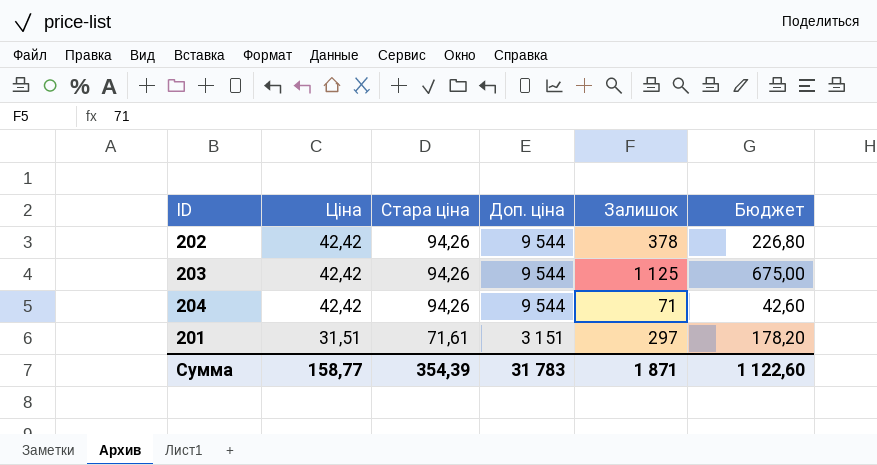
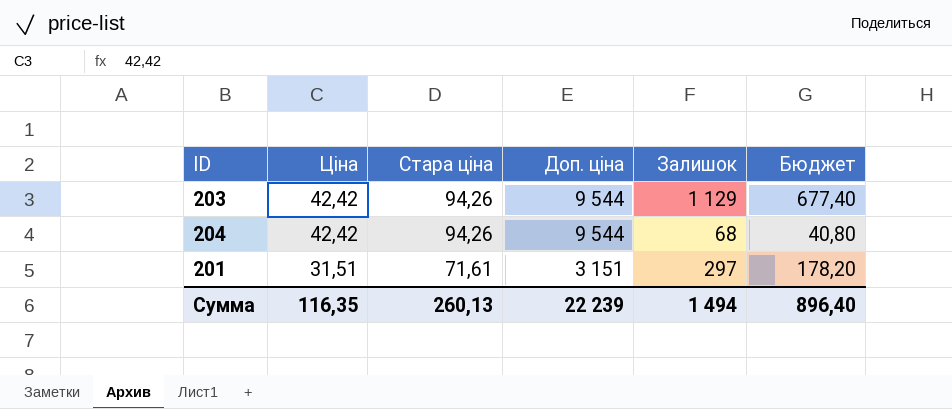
row 202: 42,42 | 94,26 | 9 544 | 378 | 226,80 -> none
203 | Залишок: 1 125 -> 1 129
203 | Бюджет: 675,00 -> 677,40
204 | Залишок: 71 -> 68
204 | Бюджет: 42,60 -> 40,80
Сумма | Ціна: 158,77 -> 116,35
Сумма | Стара ціна: 354,39 -> 260,13
Сумма | Доп. ціна: 31 783 -> 22 239
Сумма | Залишок: 1 871 -> 1 494
Сумма | Бюджет: 1 122,60 -> 896,40

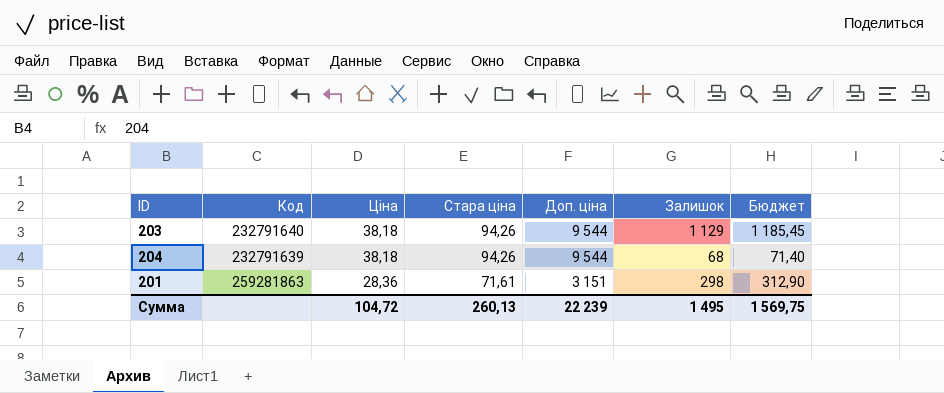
column Код | position: none -> 2
column Бюджет | formula: [Залишок] * 0,6 -> [Залишок] * 1,05
203 | Ціна: 42,42 -> 38,18
204 | Ціна: 42,42 -> 38,18
201 | Ціна: 31,51 -> 28,36
201 | Залишок: 297 -> 298
Сумма | Ціна: 116,35 -> 104,72
Сумма | Залишок: 1 494 -> 1 495
Сумма | Бюджет: 896,40 -> 1 569,75

